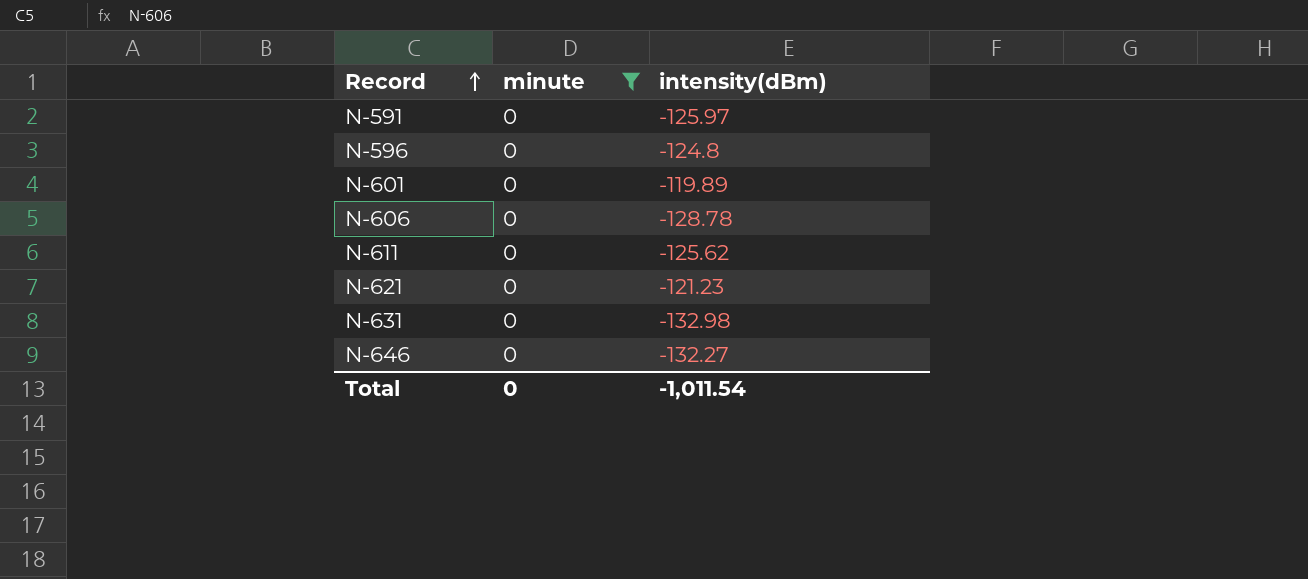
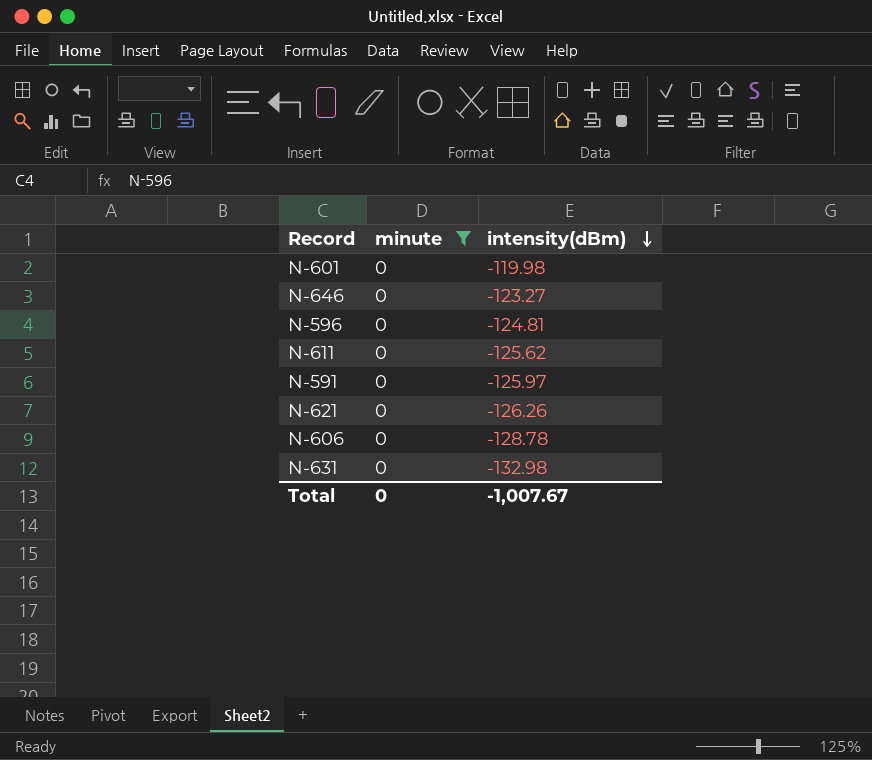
row order: Record ascending -> intensity(dBm) descending
N-601 | intensity(dBm): -119.89 -> -119.98
N-646 | intensity(dBm): -132.27 -> -123.27
N-596 | intensity(dBm): -124.8 -> -124.81
N-621 | intensity(dBm): -121.23 -> -126.26
Total | intensity(dBm): -1,011.54 -> -1,007.67

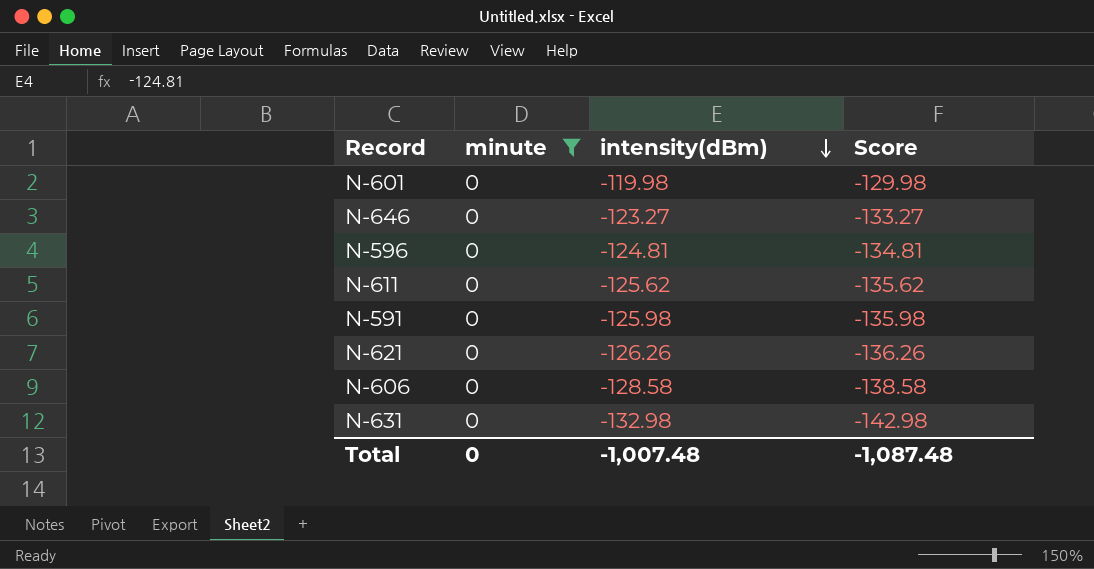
column Score | formula: none -> [intensity(dBm)] - 10
N-591 | intensity(dBm): -125.97 -> -125.98
N-606 | intensity(dBm): -128.78 -> -128.58
Total | intensity(dBm): -1,007.67 -> -1,007.48

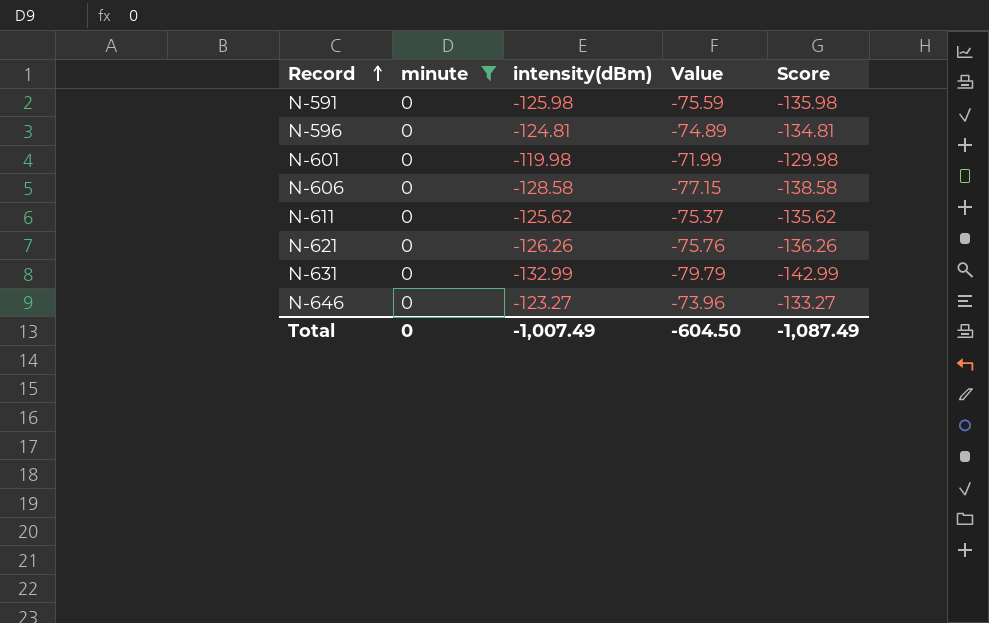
row order: intensity(dBm) descending -> Record ascending
column Value | formula: none -> [intensity(dBm)] * 0.6
N-631 | intensity(dBm): -132.98 -> -132.99
N-631 | Score: -142.98 -> -142.99
Total | intensity(dBm): -1,007.48 -> -1,007.49
Total | Score: -1,087.48 -> -1,087.49

